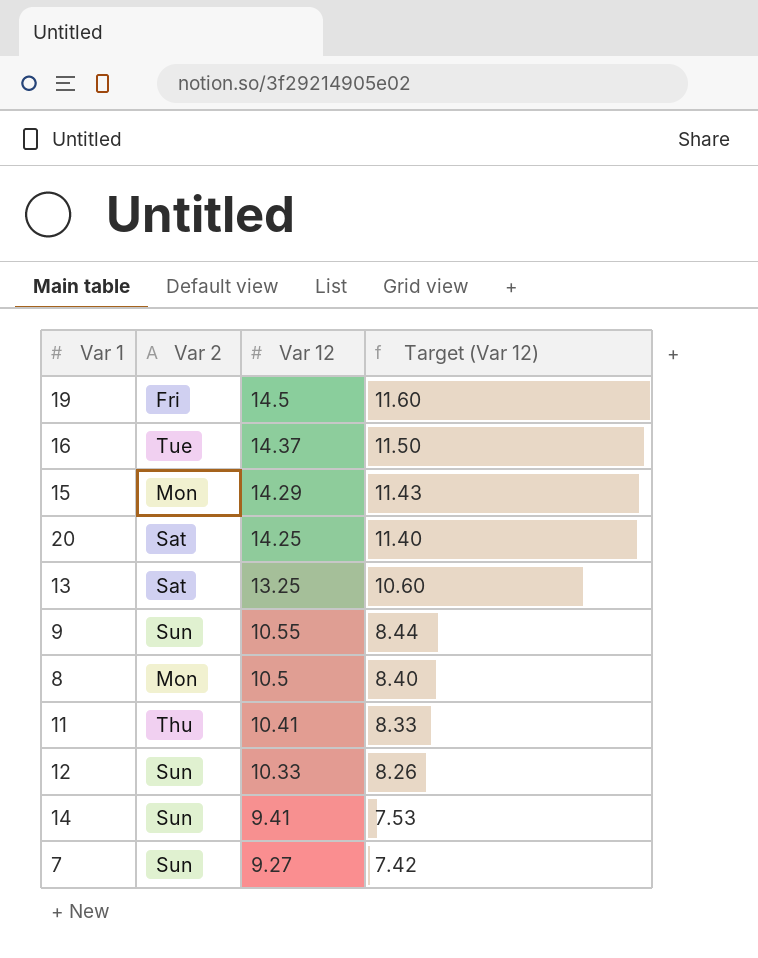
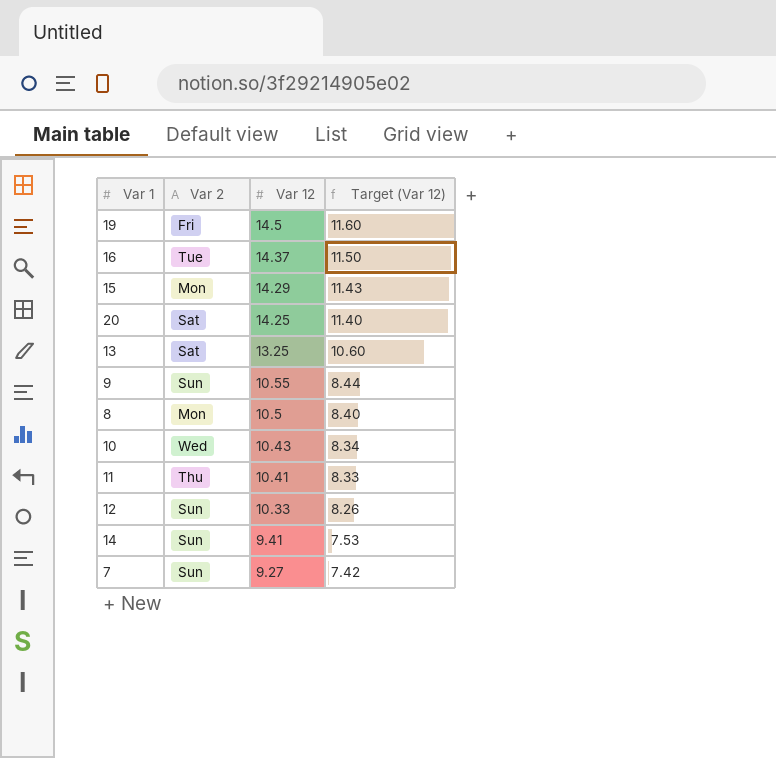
row 10: none -> Wed | 10.43 | 8.34

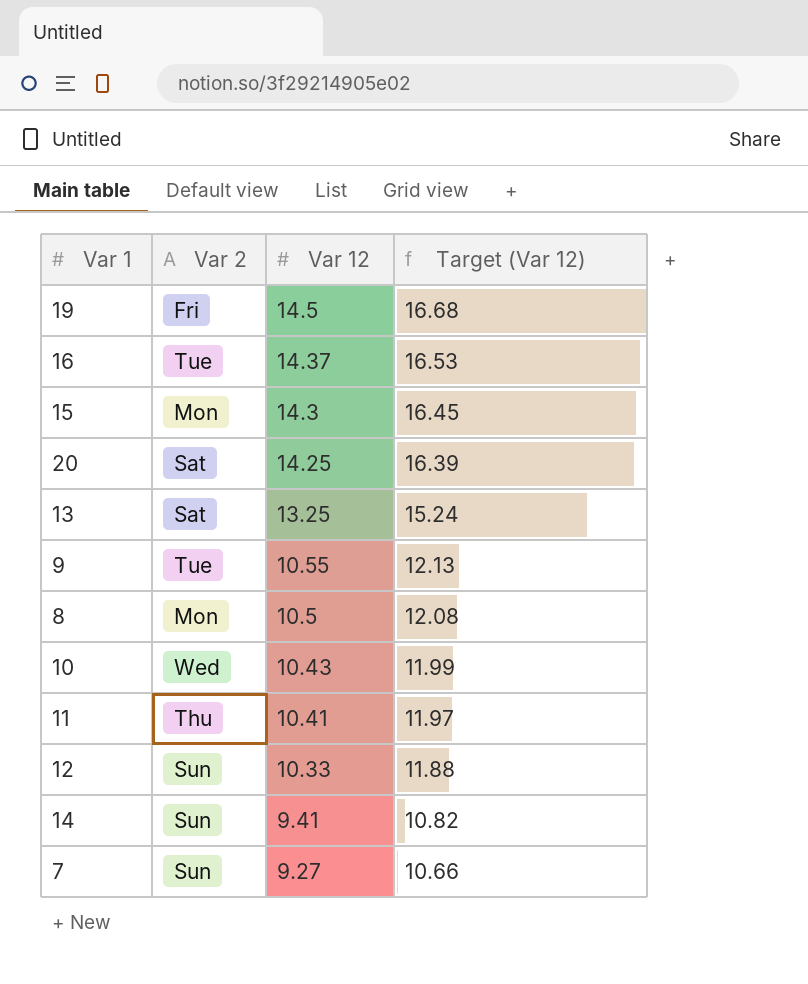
column Target (Var 12) | formula: [Var 12] * 0.8 -> [Var 12] * 1.15
15 | Var 12: 14.29 -> 14.3
9 | Var 2: Sun -> Tue

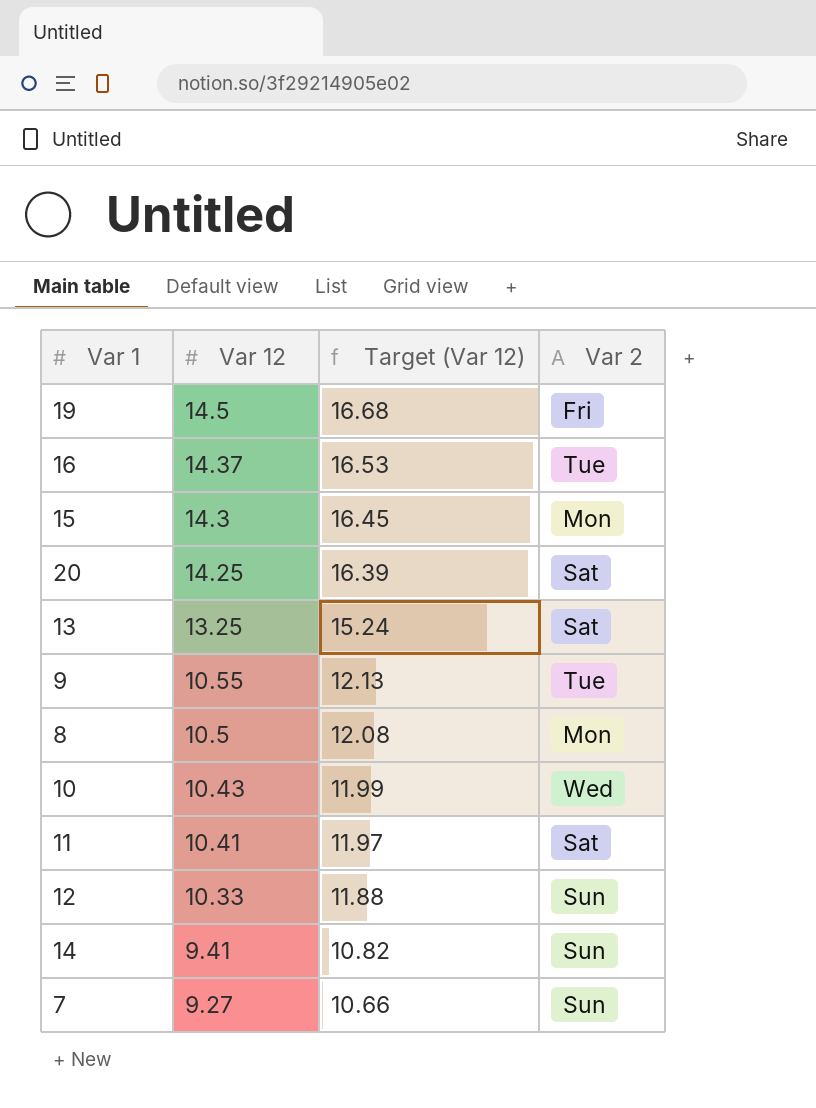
column Var 2 | position: 2 -> 4
11 | Var 2: Thu -> Sat

